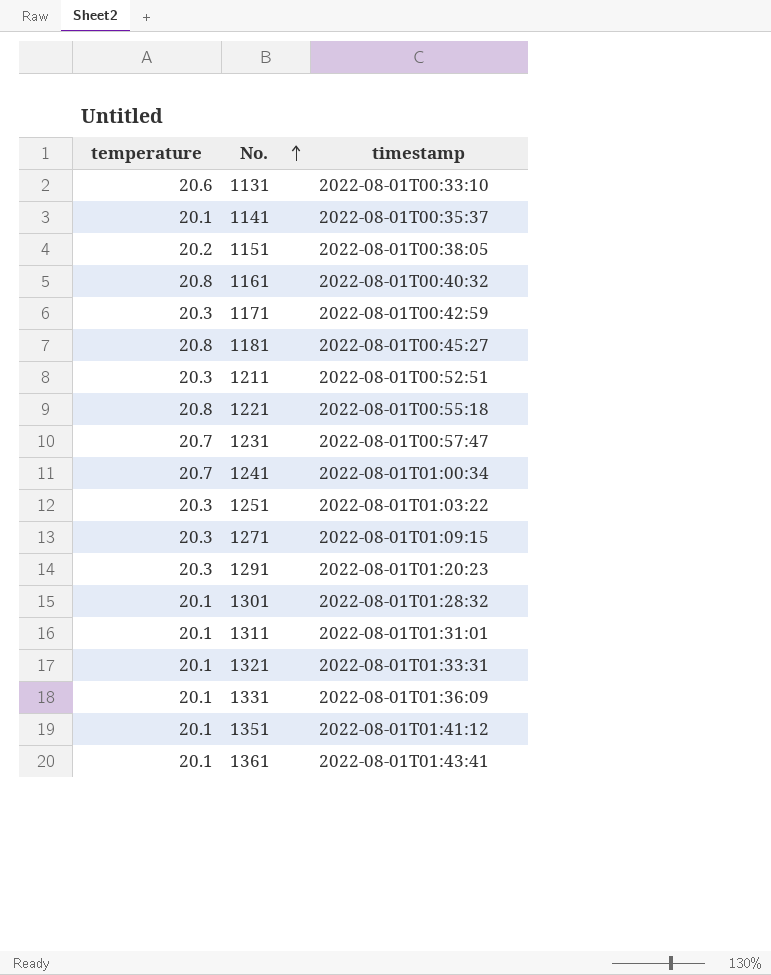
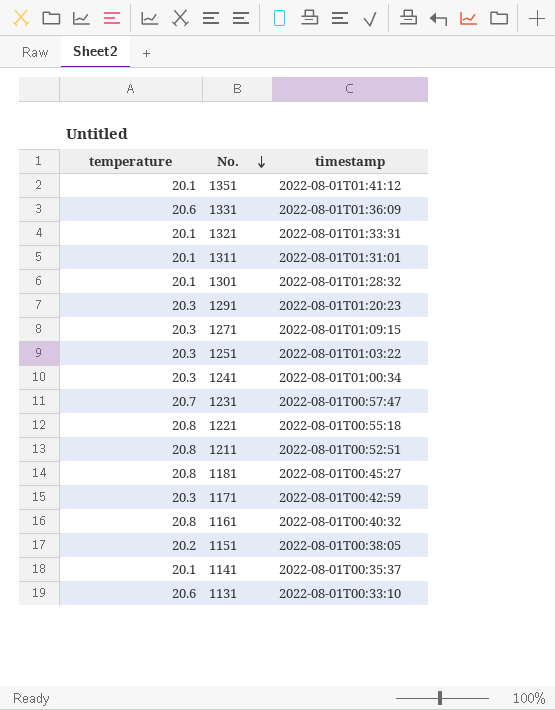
row order: No. ascending -> No. descending
row 1361: 20.1 | 2022-08-01T01:43:41 -> none
1331 | temperature: 20.1 -> 20.6
1241 | temperature: 20.7 -> 20.3
1211 | temperature: 20.3 -> 20.8

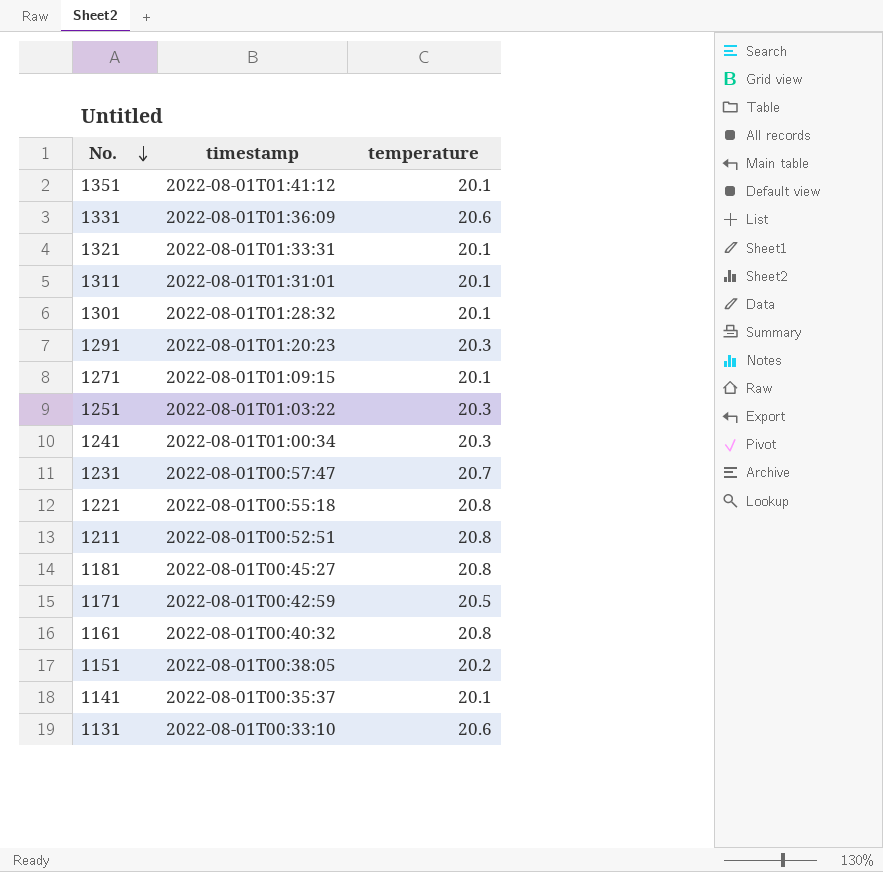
column temperature | position: 1 -> 3
1271 | temperature: 20.3 -> 20.1
1171 | temperature: 20.3 -> 20.5

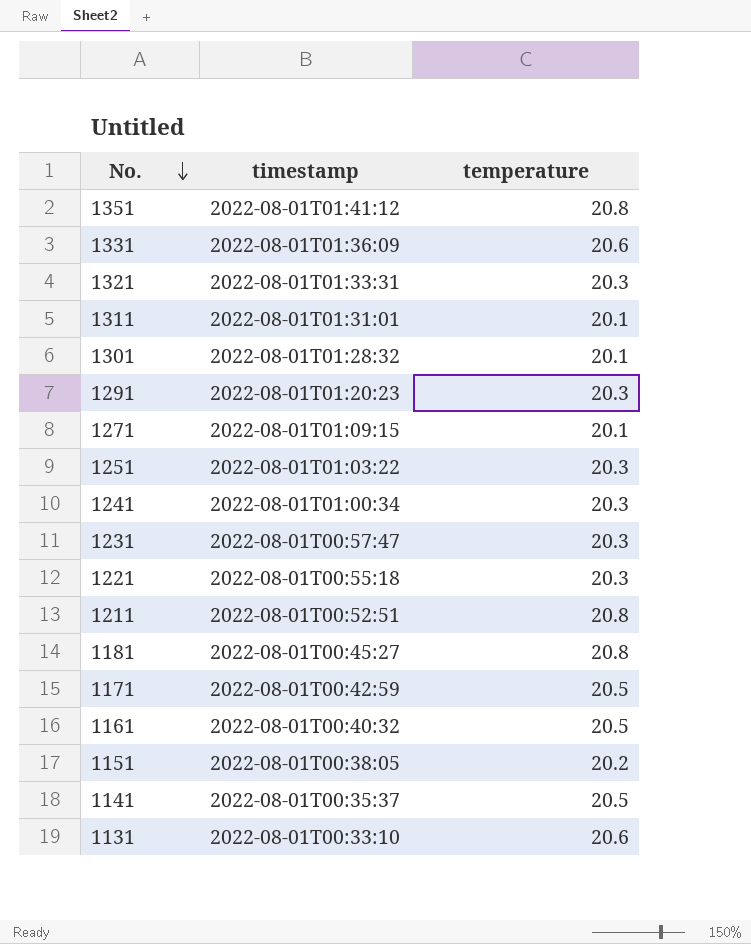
1351 | temperature: 20.1 -> 20.8
1321 | temperature: 20.1 -> 20.3
1231 | temperature: 20.7 -> 20.3
1221 | temperature: 20.8 -> 20.3
1161 | temperature: 20.8 -> 20.5
1141 | temperature: 20.1 -> 20.5

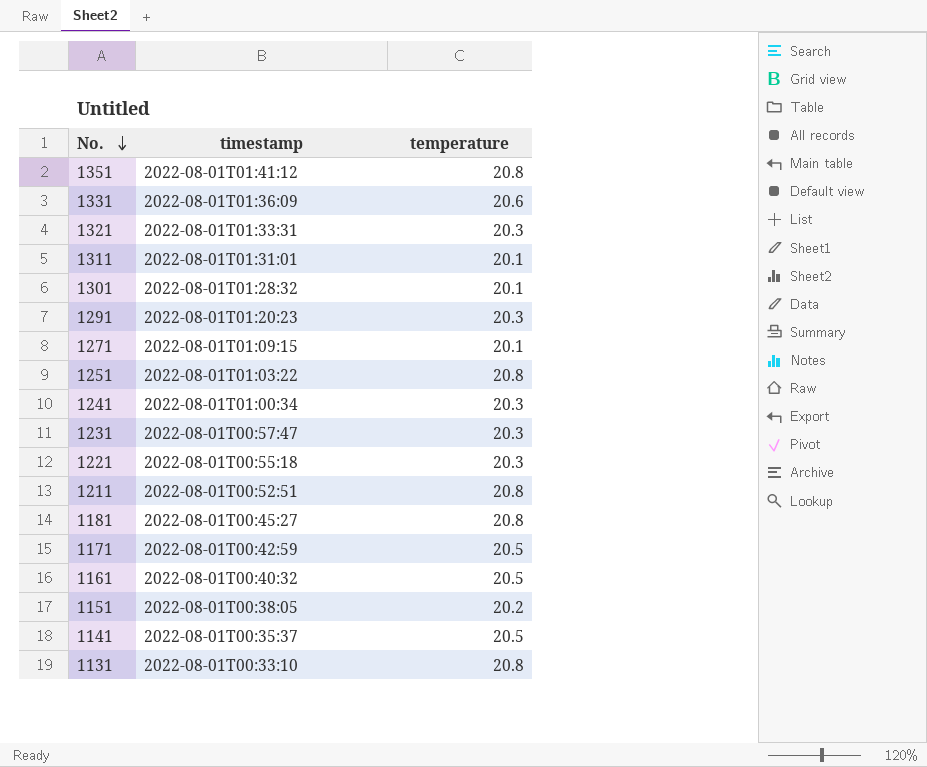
1251 | temperature: 20.3 -> 20.8
1131 | temperature: 20.6 -> 20.8

